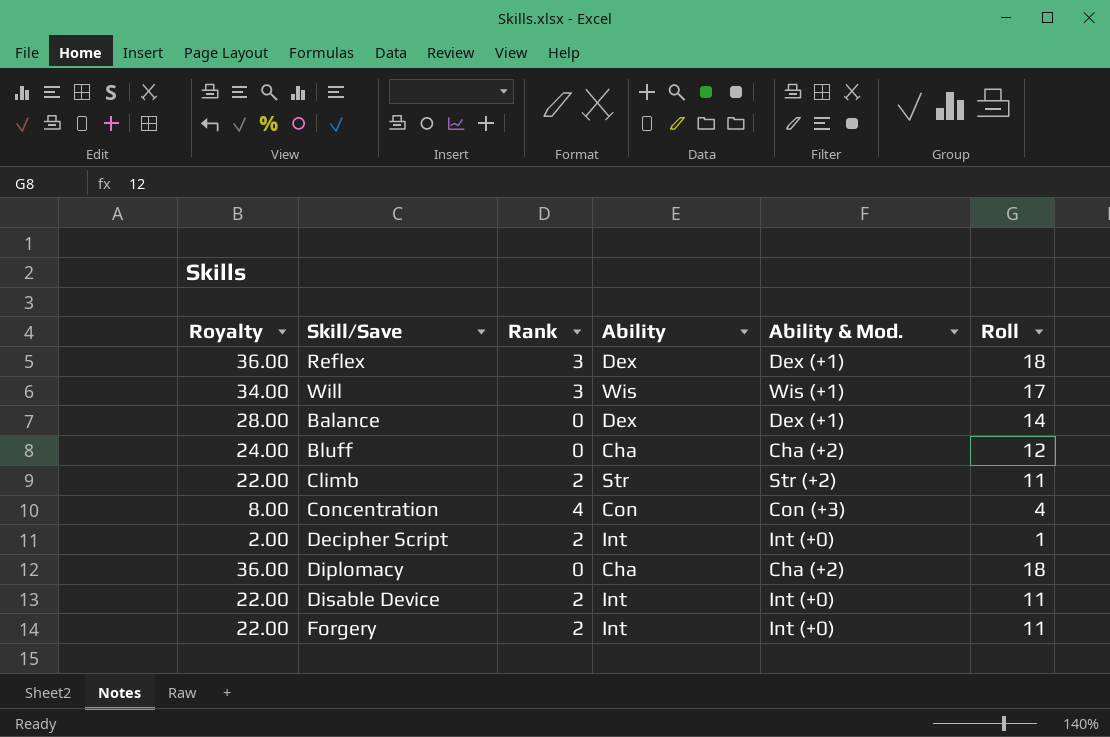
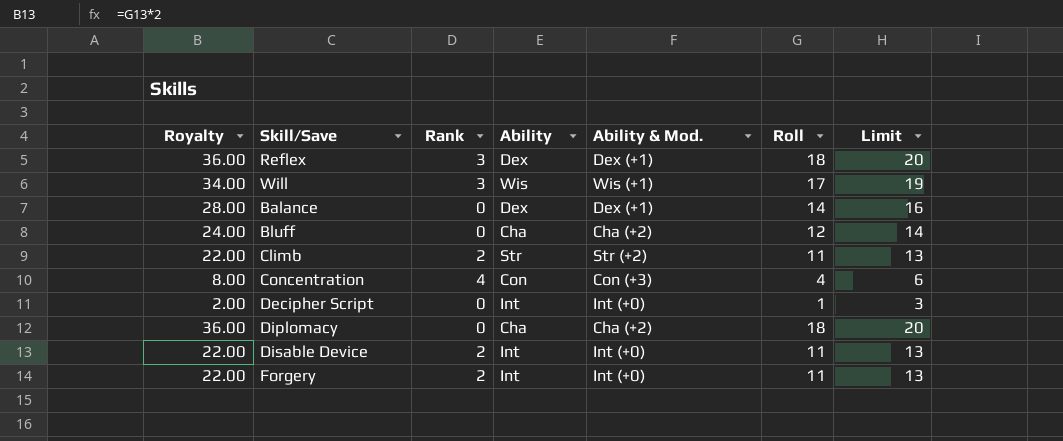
column Limit | formula: none -> [Roll] + 2
Decipher Script | Rank: 2 -> 0

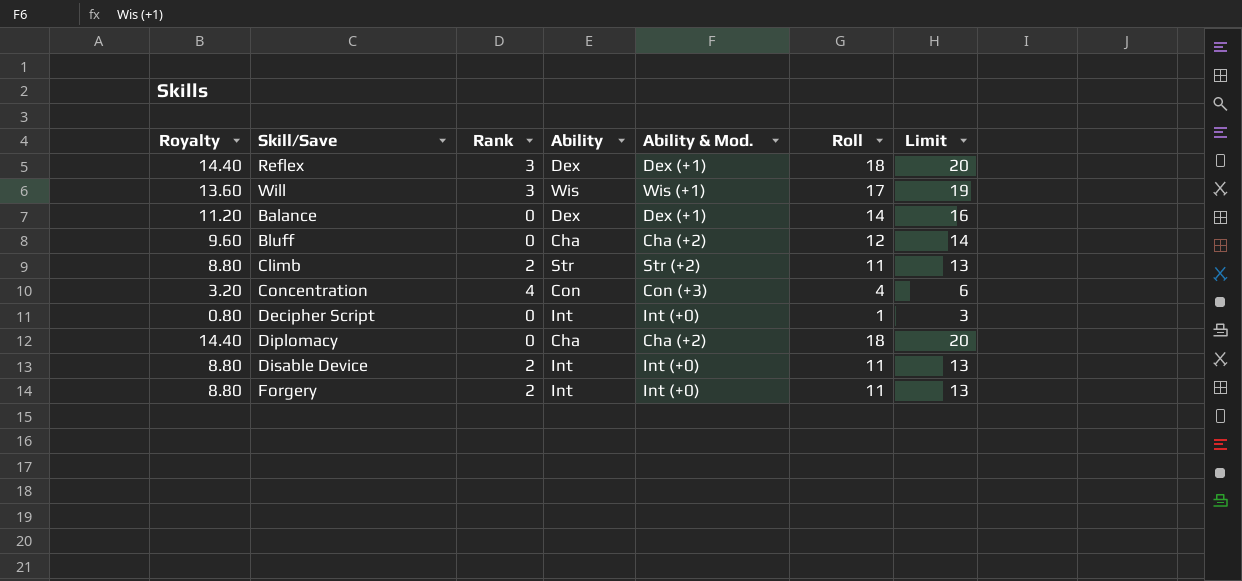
column Royalty | formula: [Roll] * 2 -> [Roll] * 0.8

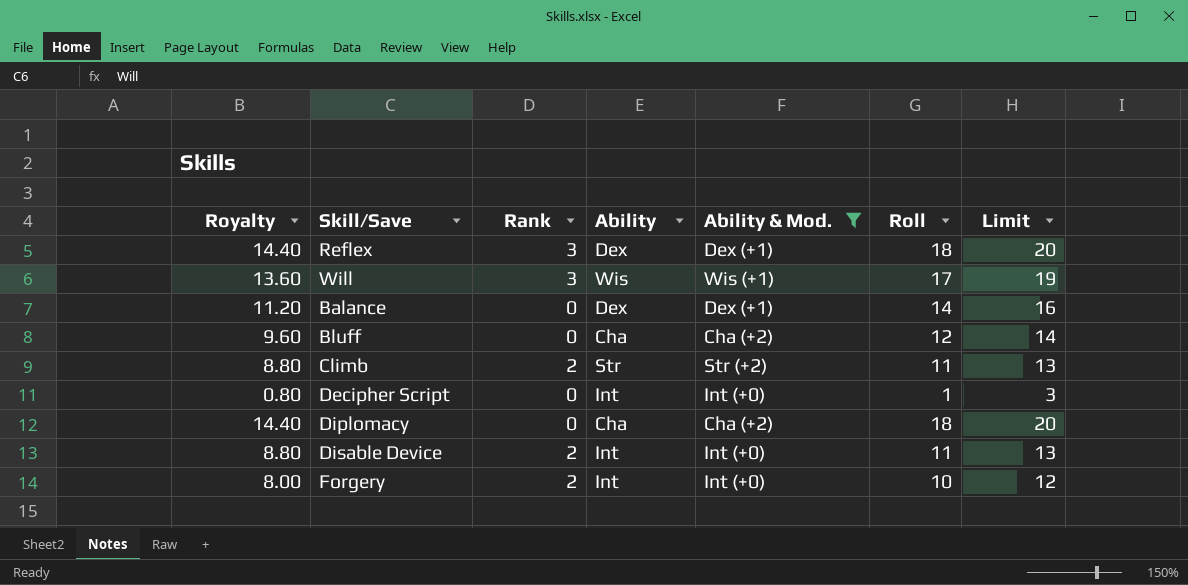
filter: none -> Ability & Mod. != Con (+3)
Forgery | Royalty: 8.80 -> 8.00
Forgery | Roll: 11 -> 10
Forgery | Limit: 13 -> 12

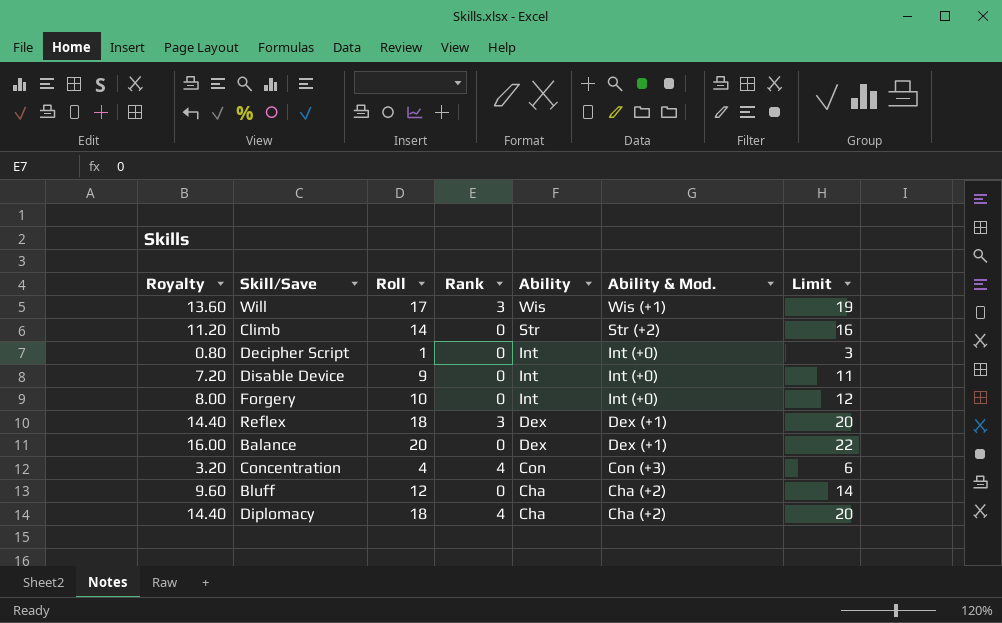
filter: Ability & Mod. != Con (+3) -> none
row order: none -> Ability descending
column Roll | position: 6 -> 3
Climb | Royalty: 8.80 -> 11.20
Climb | Roll: 11 -> 14
Climb | Rank: 2 -> 0
Climb | Limit: 13 -> 16
Disable Device | Royalty: 8.80 -> 7.20
Disable Device | Roll: 11 -> 9
Disable Device | Rank: 2 -> 0
Disable Device | Limit: 13 -> 11
Forgery | Rank: 2 -> 0
Balance | Royalty: 11.20 -> 16.00
Balance | Roll: 14 -> 20
Balance | Limit: 16 -> 22
Diplomacy | Rank: 0 -> 4

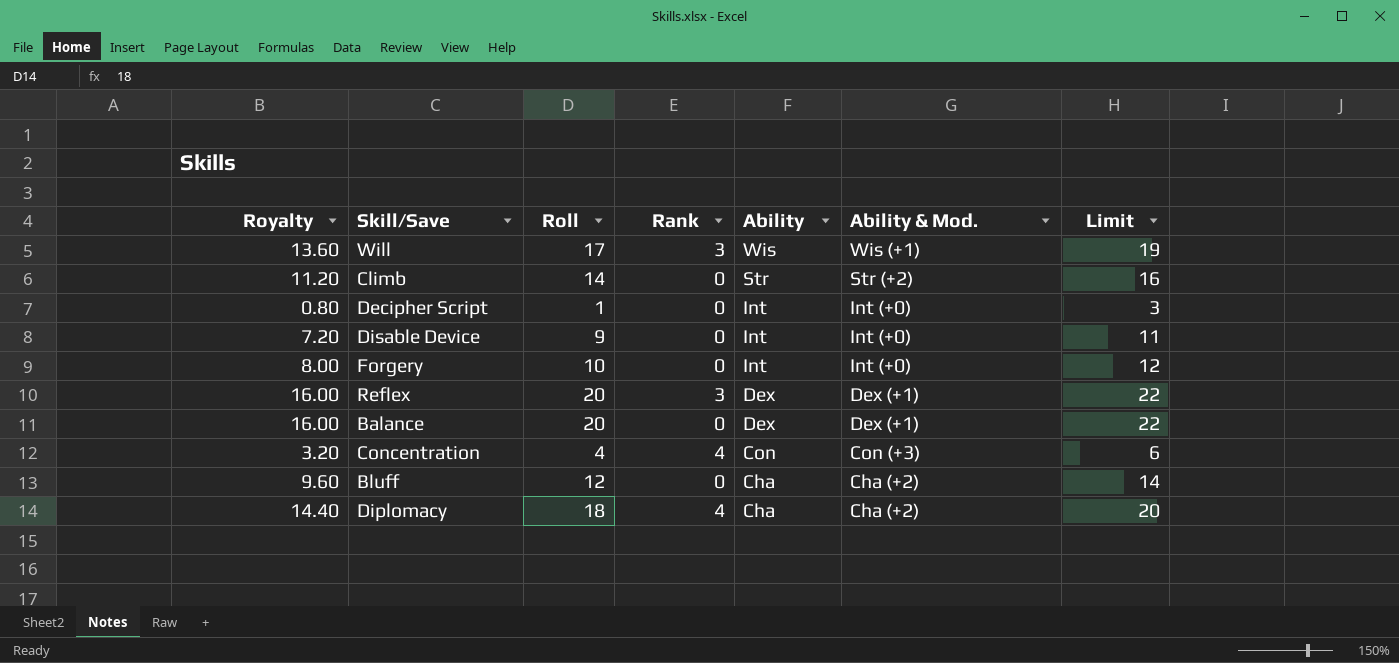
Reflex | Royalty: 14.40 -> 16.00
Reflex | Roll: 18 -> 20
Reflex | Limit: 20 -> 22

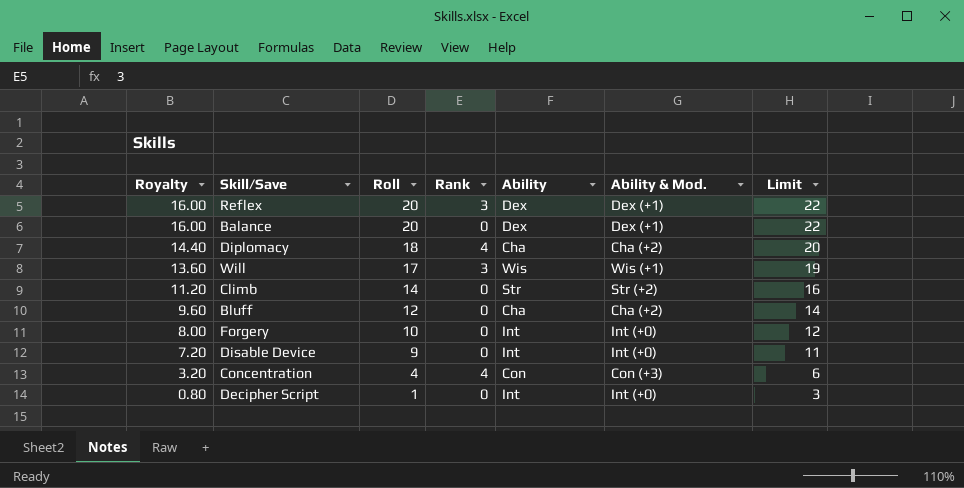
row order: Ability descending -> Royalty descending

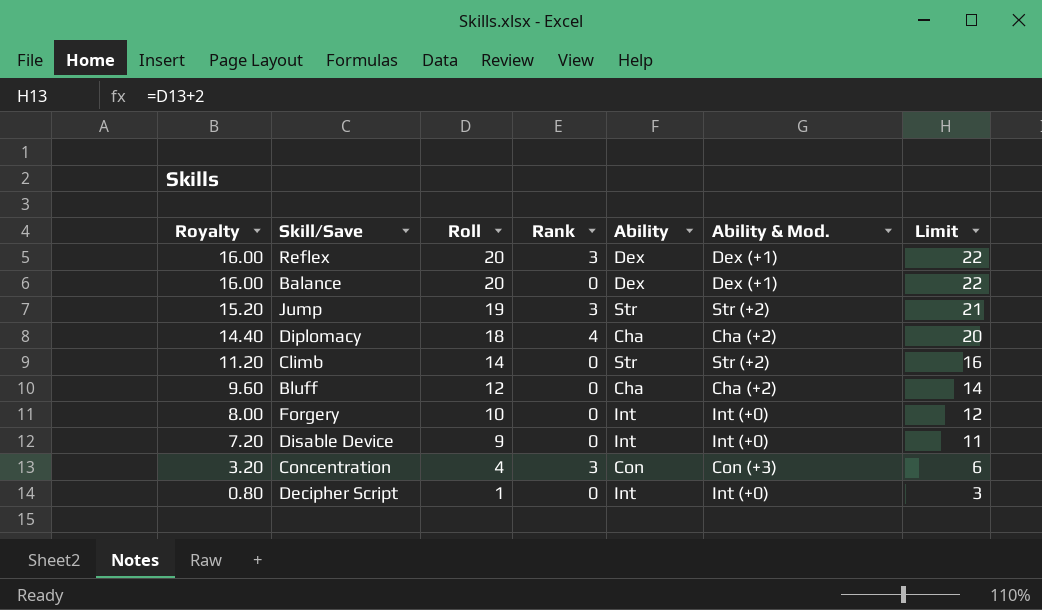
row Will: 13.60 | 17 | 3 | Wis | Wis (+1) | 19 -> none
row Jump: none -> 15.20 | 19 | 3 | Str | Str (+2) | 21
Concentration | Rank: 4 -> 3

